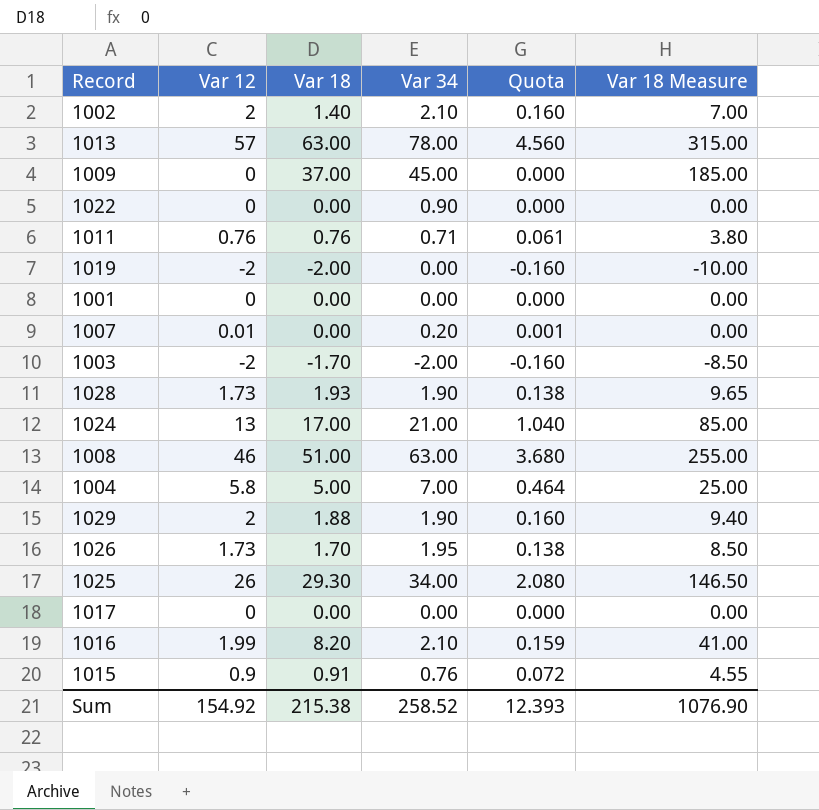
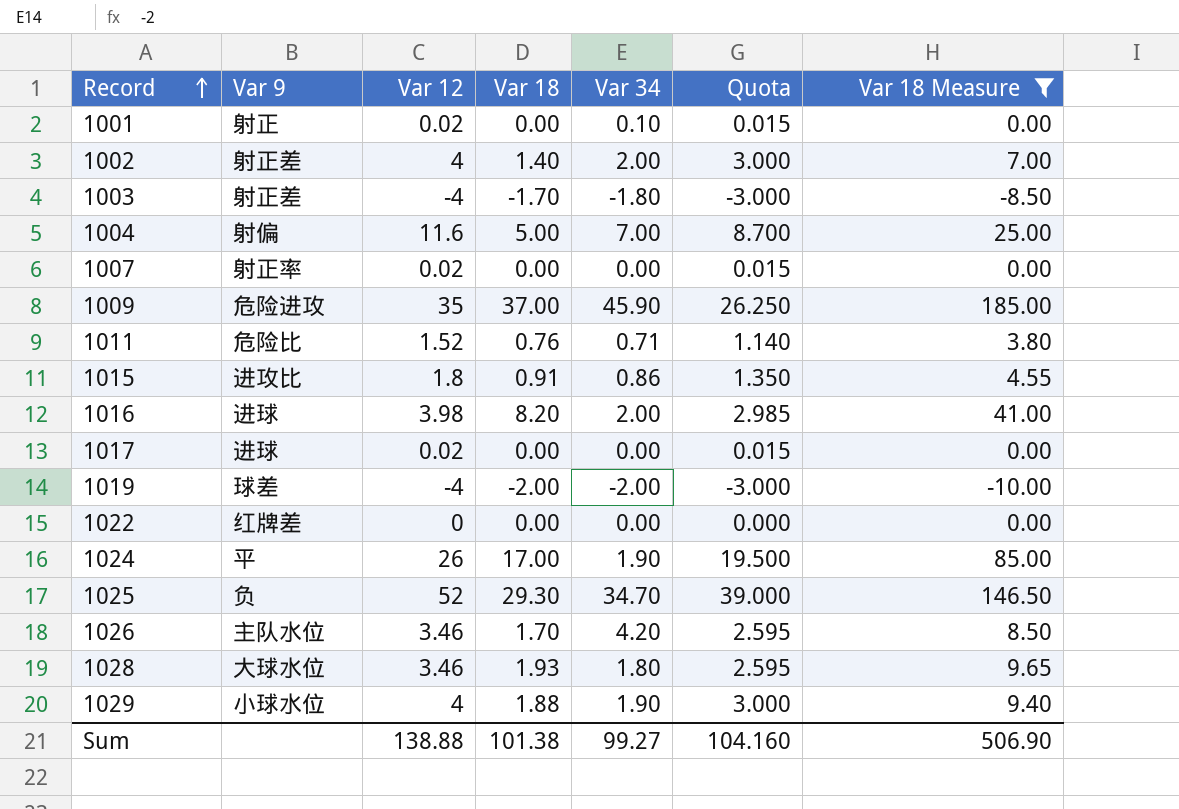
filter: none -> Var 18 Measure <= 185.00
row order: none -> Record ascending
column Var 9 | position: none -> 2
column Quota | formula: [Var 12] * 0.08 -> [Var 12] * 0.75
1001 | Var 12: 0 -> 0.02
1001 | Var 34: 0.00 -> 0.10
1002 | Var 12: 2 -> 4
1002 | Var 34: 2.10 -> 2.00
1003 | Var 12: -2 -> -4
1003 | Var 34: -2.00 -> -1.80
1004 | Var 12: 5.8 -> 11.6
1007 | Var 12: 0.01 -> 0.02
1007 | Var 34: 0.20 -> 0.00
1009 | Var 12: 0 -> 35
1009 | Var 34: 45.00 -> 45.90
1011 | Var 12: 0.76 -> 1.52
1015 | Var 12: 0.9 -> 1.8
1015 | Var 34: 0.76 -> 0.86
1016 | Var 12: 1.99 -> 3.98
1016 | Var 34: 2.10 -> 2.00
1017 | Var 12: 0 -> 0.02
1019 | Var 12: -2 -> -4
1019 | Var 34: 0.00 -> -2.00
1022 | Var 34: 0.90 -> 0.00
1024 | Var 12: 13 -> 26
1024 | Var 34: 21.00 -> 1.90
1025 | Var 12: 26 -> 52
1025 | Var 34: 34.00 -> 34.70
1026 | Var 12: 1.73 -> 3.46
1026 | Var 34: 1.95 -> 4.20
1028 | Var 12: 1.73 -> 3.46
1028 | Var 34: 1.90 -> 1.80
1029 | Var 12: 2 -> 4
Sum | Var 12: 154.92 -> 138.88
Sum | Var 18: 215.38 -> 101.38
Sum | Var 34: 258.52 -> 99.27
Sum | Quota: 12.393 -> 104.160
Sum | Var 18 Measure: 1076.90 -> 506.90

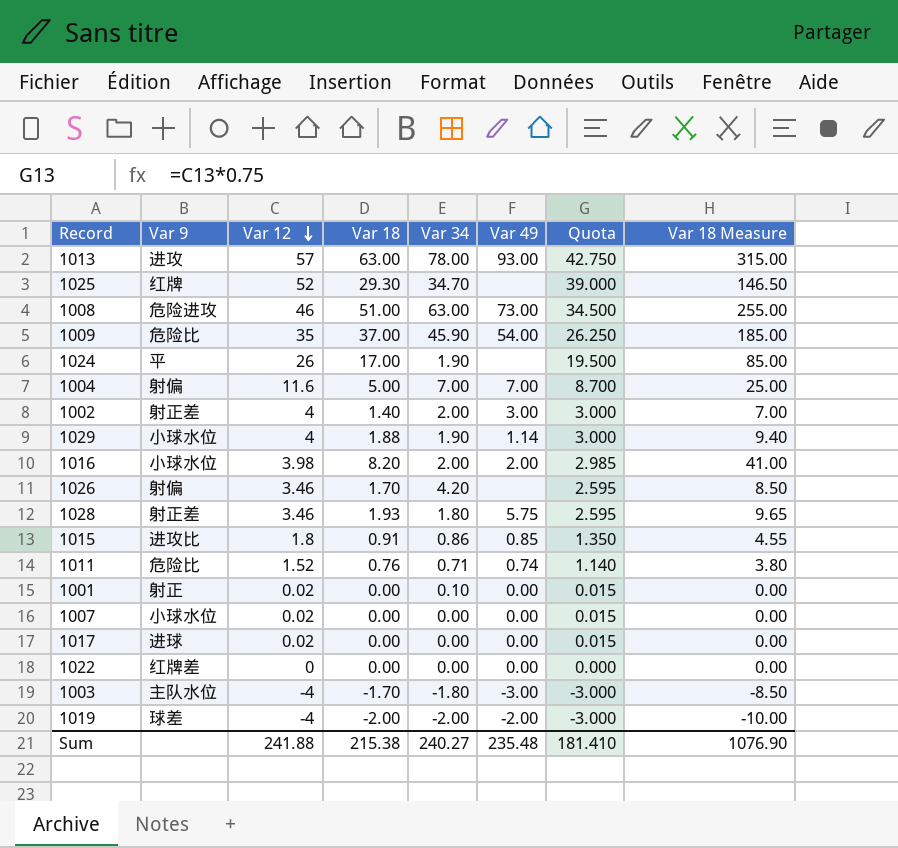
filter: Var 18 Measure <= 185.00 -> none
row order: Record ascending -> Var 12 descending
column Var 49 | position: none -> 6
1025 | Var 9: 负 -> 红牌
1009 | Var 9: 危险进攻 -> 危险比
1016 | Var 9: 进球 -> 小球水位
1026 | Var 9: 主队水位 -> 射偏
1028 | Var 9: 大球水位 -> 射正差
1007 | Var 9: 射正率 -> 小球水位
1003 | Var 9: 射正差 -> 主队水位
Sum | Var 12: 138.88 -> 241.88
Sum | Var 18: 101.38 -> 215.38
Sum | Var 34: 99.27 -> 240.27
Sum | Quota: 104.160 -> 181.410
Sum | Var 18 Measure: 506.90 -> 1076.90

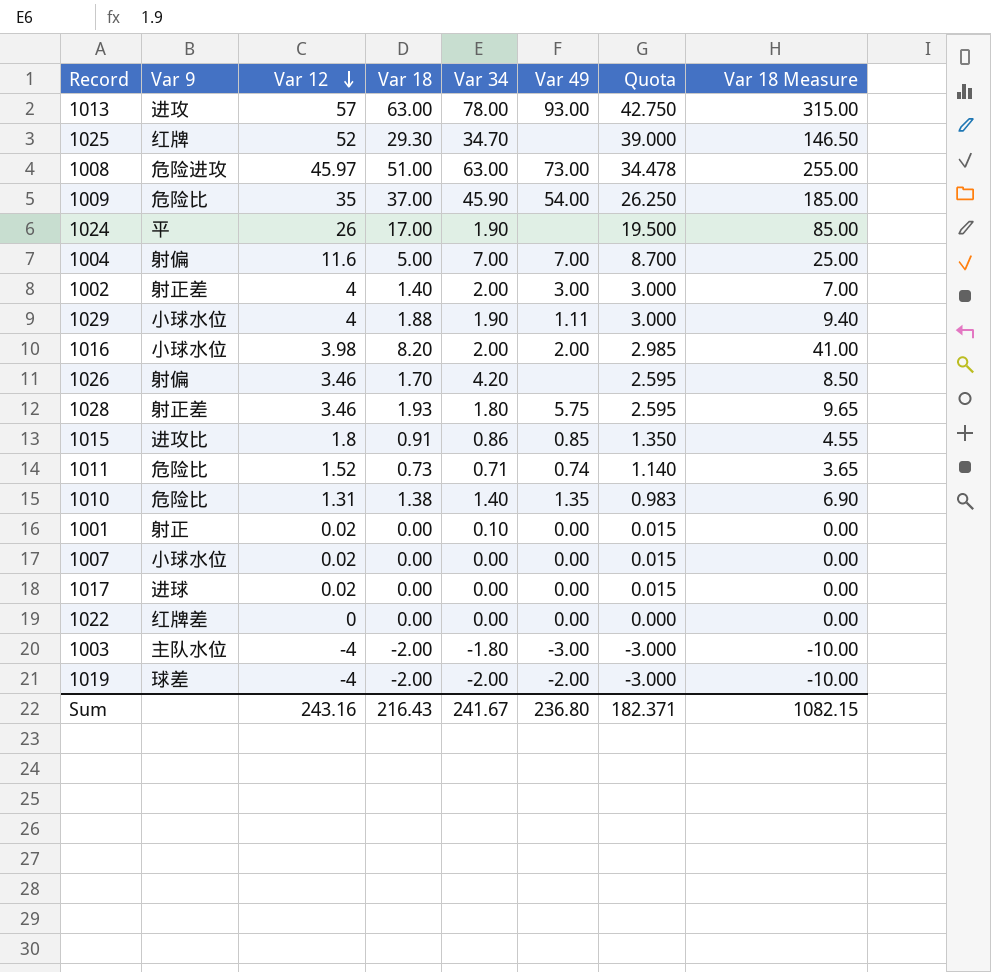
1008 | Var 12: 46 -> 45.97
1008 | Quota: 34.500 -> 34.478
1029 | Var 49: 1.14 -> 1.11
1011 | Var 18: 0.76 -> 0.73
1011 | Var 18 Measure: 3.80 -> 3.65
row 1010: none -> 危险比 | 1.31 | 1.38 | 1.40 | 1.35 | 0.983 | 6.90
1003 | Var 18: -1.70 -> -2.00
1003 | Var 18 Measure: -8.50 -> -10.00
Sum | Var 12: 241.88 -> 243.16
Sum | Var 18: 215.38 -> 216.43
Sum | Var 34: 240.27 -> 241.67
Sum | Var 49: 235.48 -> 236.80
Sum | Quota: 181.410 -> 182.371
Sum | Var 18 Measure: 1076.90 -> 1082.15

